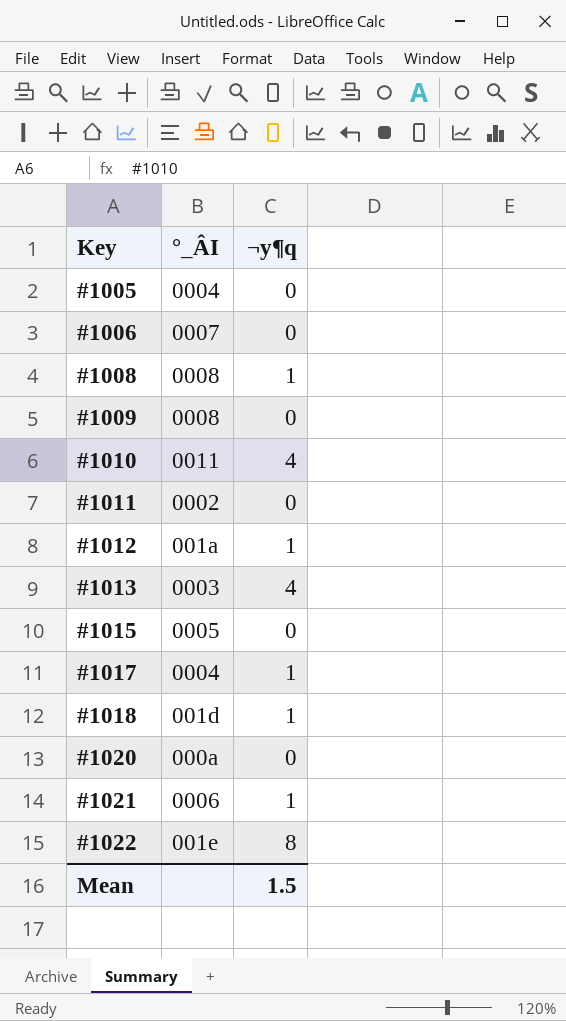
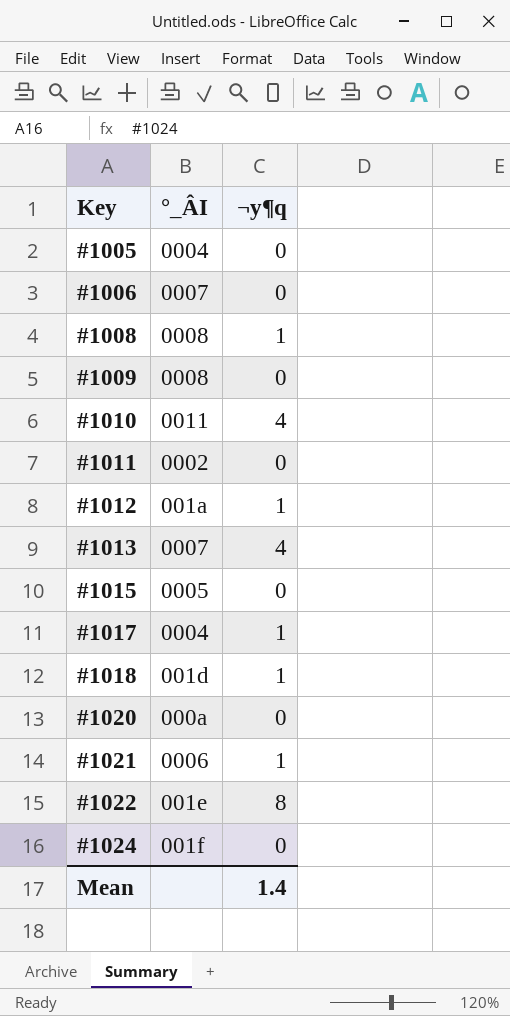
#1013 | °_ÂI: 0003 -> 0007
row #1024: none -> 001f | 0
Mean | ¬y¶q: 1.5 -> 1.4

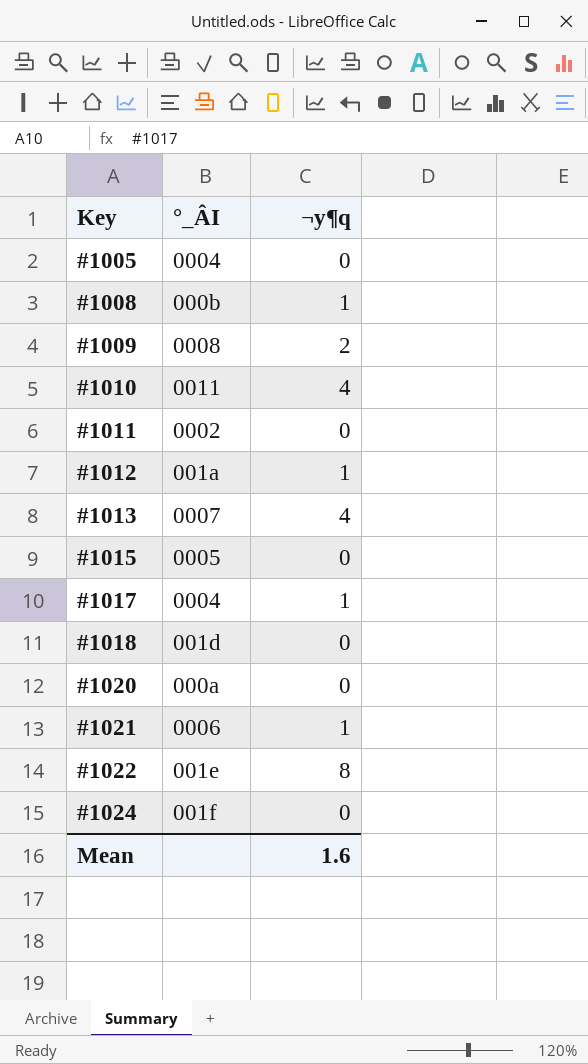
row #1006: 0007 | 0 -> none
#1008 | °_ÂI: 0008 -> 000b
#1009 | ¬y¶q: 0 -> 2
#1018 | ¬y¶q: 1 -> 0
Mean | ¬y¶q: 1.4 -> 1.6

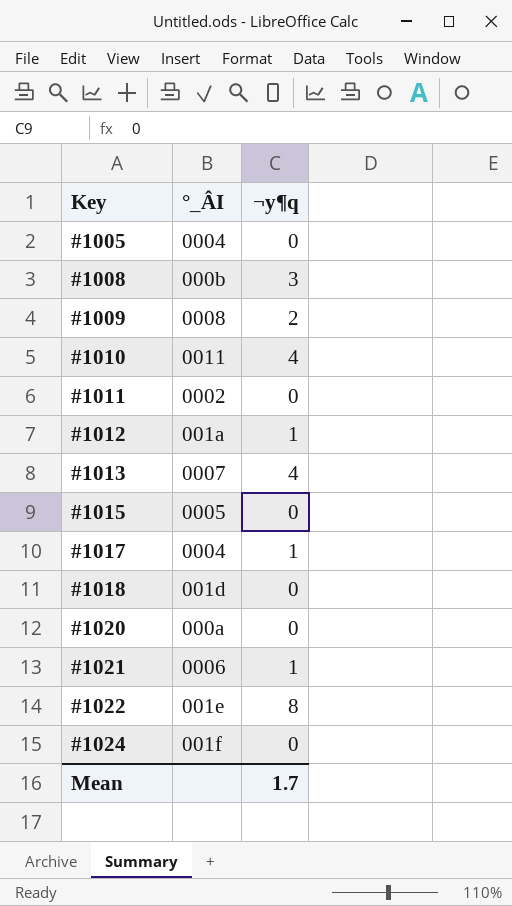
#1008 | ¬y¶q: 1 -> 3
Mean | ¬y¶q: 1.6 -> 1.7

